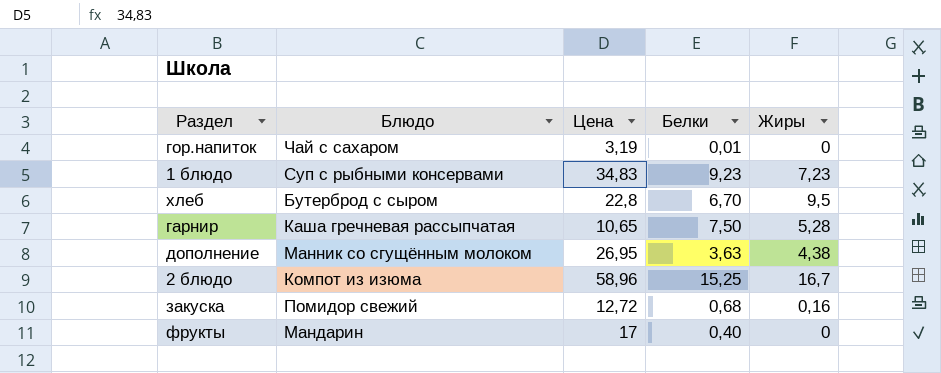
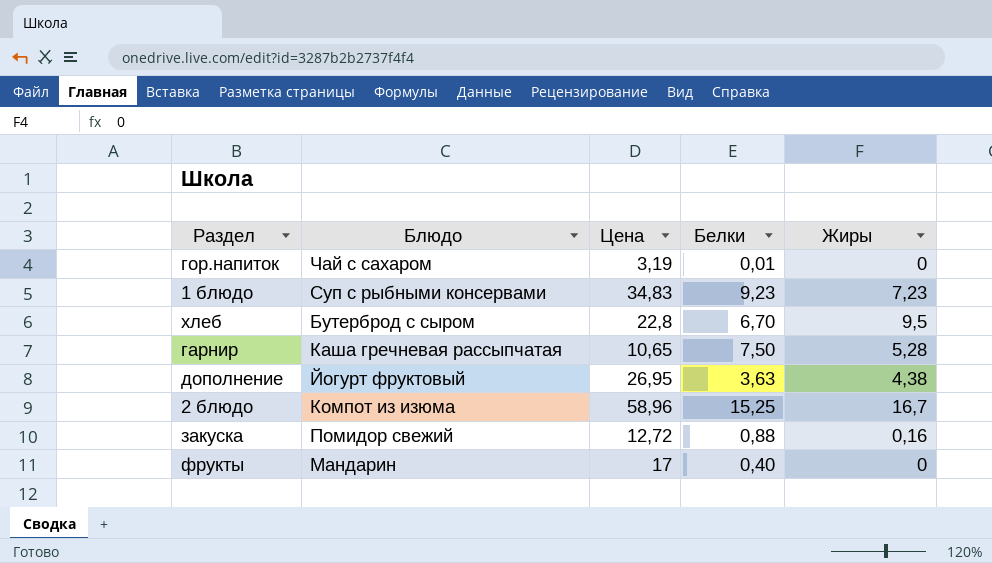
дополнение | Блюдо: Манник со сгущённым молоком -> Йогурт фруктовый
закуска | Белки: 0,68 -> 0,88

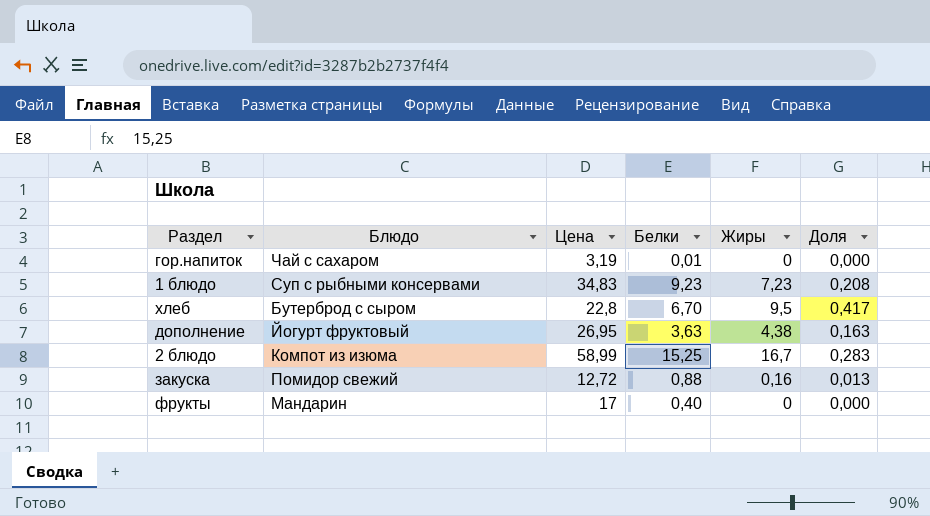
column Доля | formula: none -> [Жиры] / [Цена]
row гарнир: Каша гречневая рассыпчатая | 10,65 | 7,50 | 5,28 -> none
2 блюдо | Цена: 58,96 -> 58,99

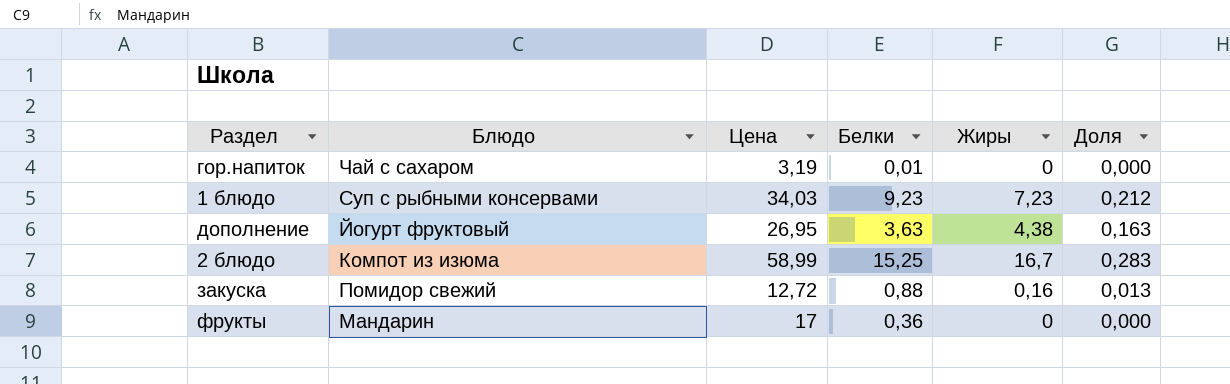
row хлеб: Бутерброд с сыром | 22,8 | 6,70 | 9,5 | 0,417 -> none
1 блюдо | Цена: 34,83 -> 34,03
1 блюдо | Доля: 0,208 -> 0,212
фрукты | Белки: 0,40 -> 0,36

